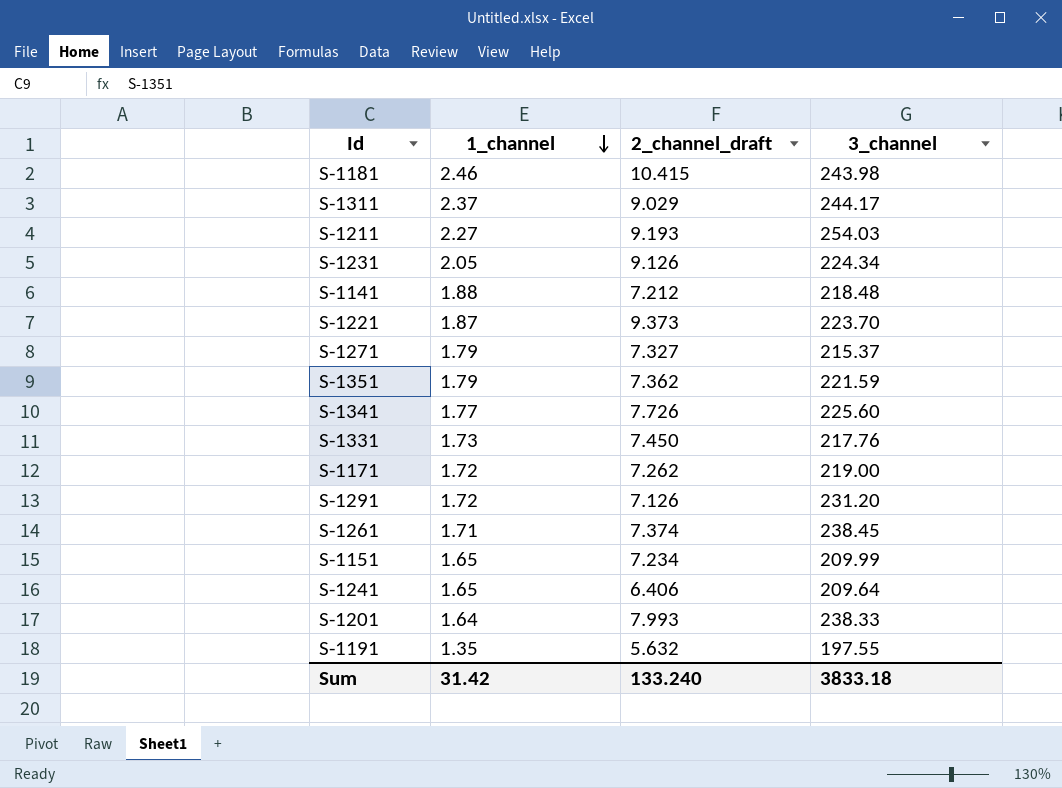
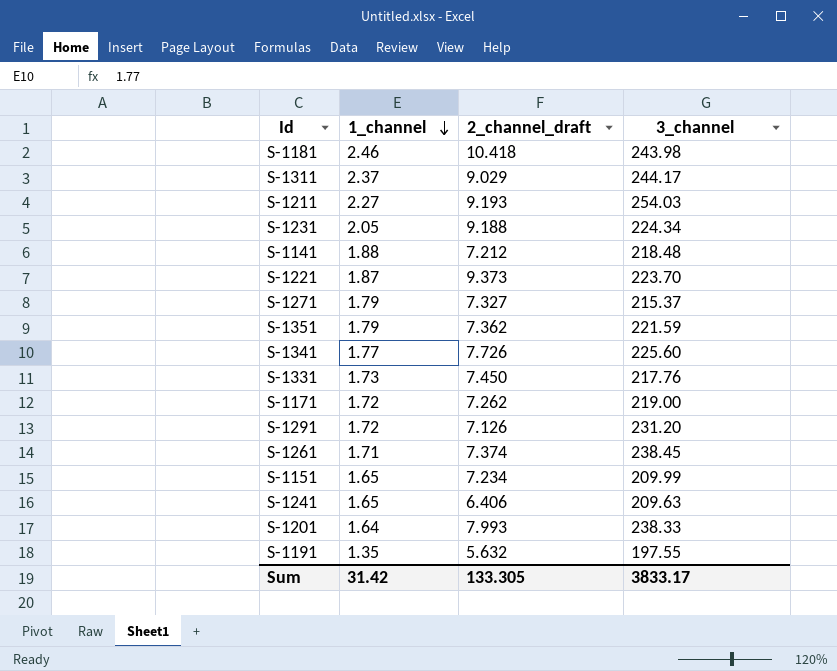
S-1181 | 2_channel_draft: 10.415 -> 10.418
S-1231 | 2_channel_draft: 9.126 -> 9.188
S-1241 | 3_channel: 209.64 -> 209.63
Sum | 2_channel_draft: 133.240 -> 133.305
Sum | 3_channel: 3833.18 -> 3833.17

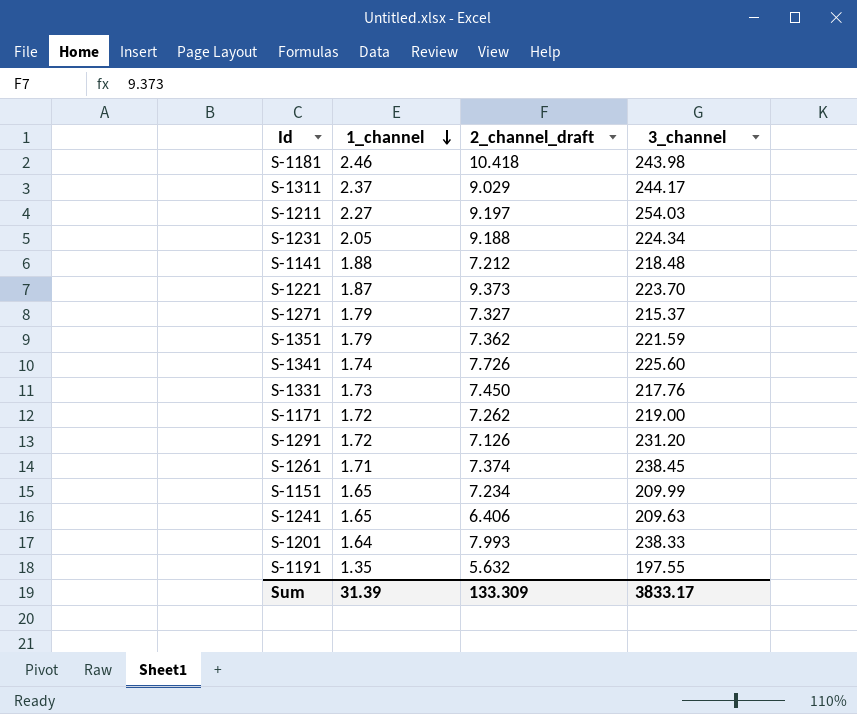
S-1211 | 2_channel_draft: 9.193 -> 9.197
S-1341 | 1_channel: 1.77 -> 1.74
Sum | 1_channel: 31.42 -> 31.39
Sum | 2_channel_draft: 133.305 -> 133.309

